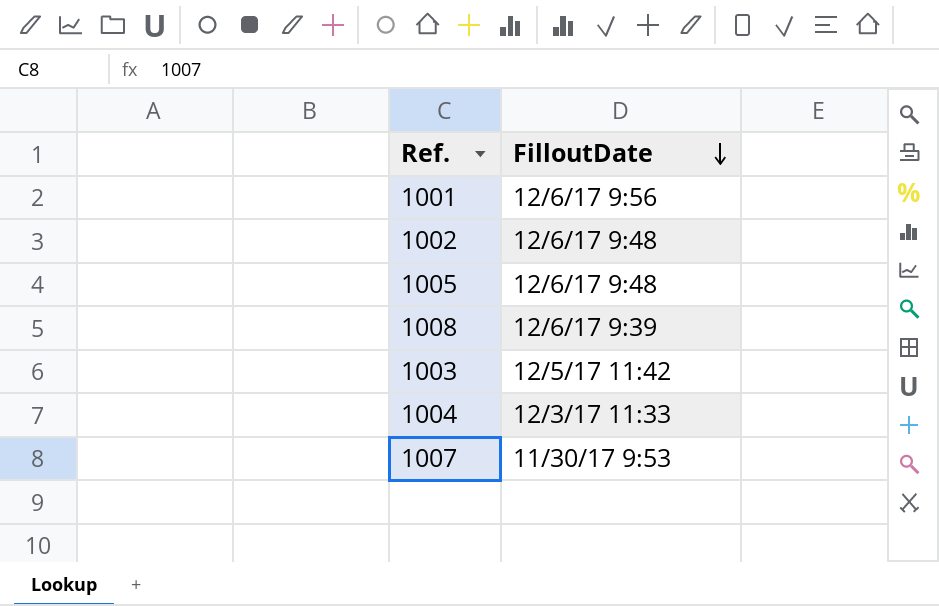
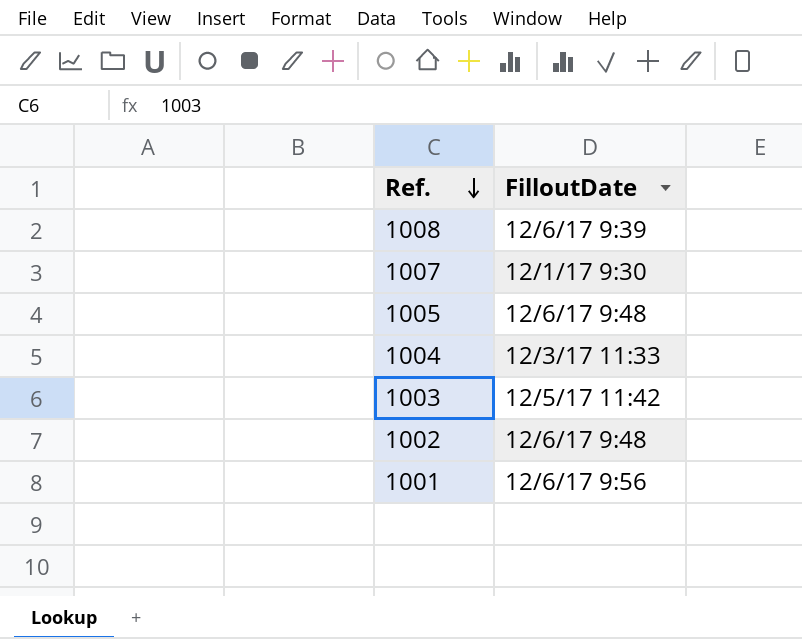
row order: FilloutDate descending -> Ref. descending
1007 | FilloutDate: 11/30/17 9:53 -> 12/1/17 9:30

